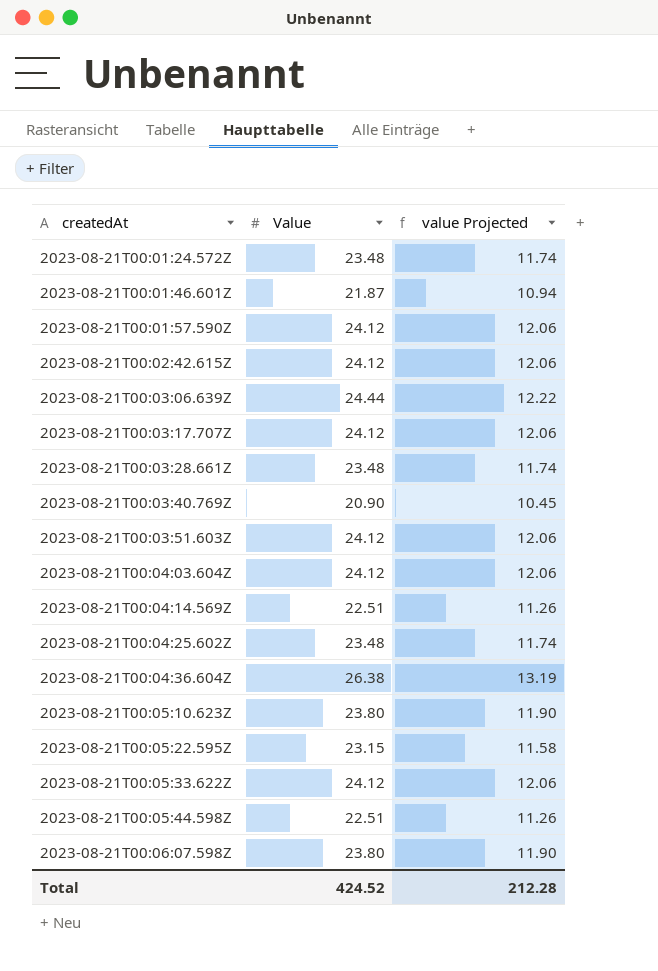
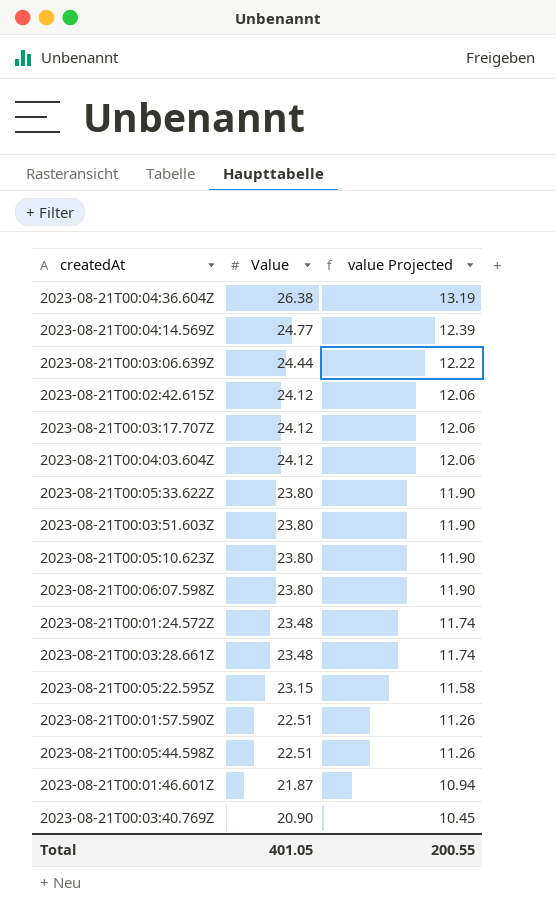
row order: createdAt ascending -> Value descending
row 2023-08-21T00:04:25.602Z: 23.48 | 11.74 -> none
2023-08-21T00:04:14.569Z | Value: 22.51 -> 24.77
2023-08-21T00:04:14.569Z | value Projected: 11.26 -> 12.39
2023-08-21T00:05:33.622Z | Value: 24.12 -> 23.80
2023-08-21T00:05:33.622Z | value Projected: 12.06 -> 11.90
2023-08-21T00:03:51.603Z | Value: 24.12 -> 23.80
2023-08-21T00:03:51.603Z | value Projected: 12.06 -> 11.90
2023-08-21T00:01:57.590Z | Value: 24.12 -> 22.51
2023-08-21T00:01:57.590Z | value Projected: 12.06 -> 11.26
Total | Value: 424.52 -> 401.05
Total | value Projected: 212.28 -> 200.55

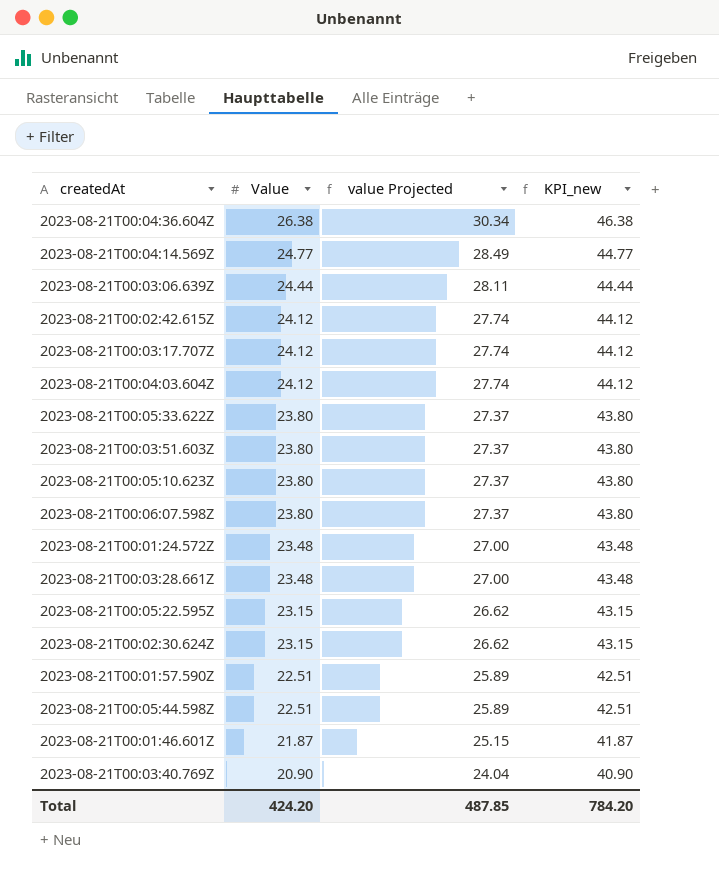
column value Projected | formula: [Value] * 0.5 -> [Value] * 1.15
column KPI_new | formula: none -> [Value] + 20
row 2023-08-21T00:02:30.624Z: none -> 23.15 | 26.62 | 43.15
Total | Value: 401.05 -> 424.20
Total | value Projected: 200.55 -> 487.85

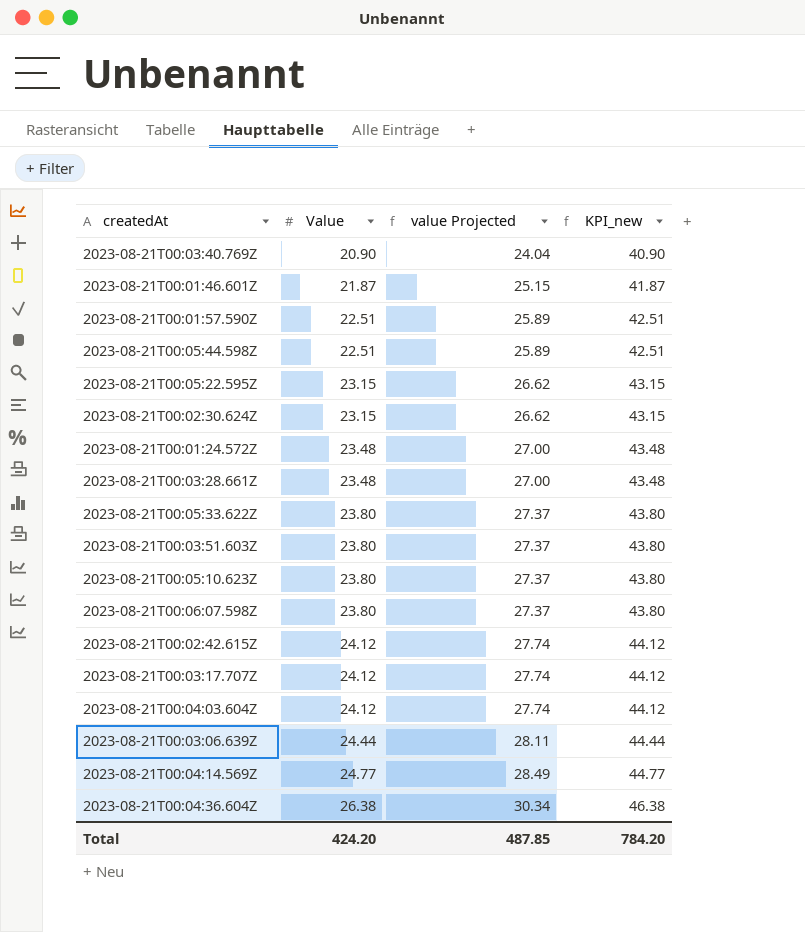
row order: Value descending -> Value ascending

